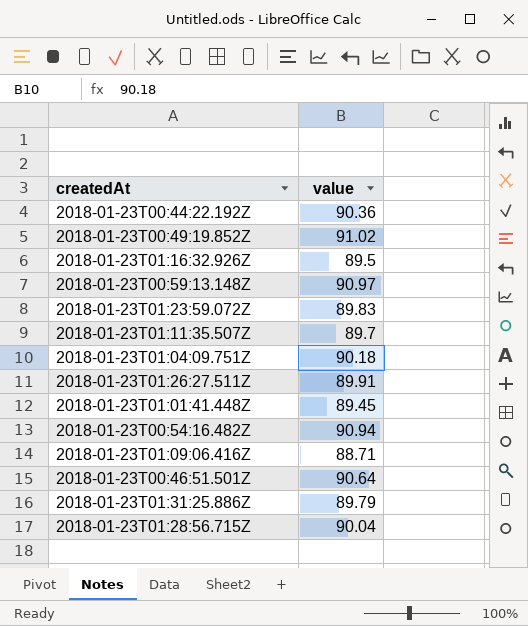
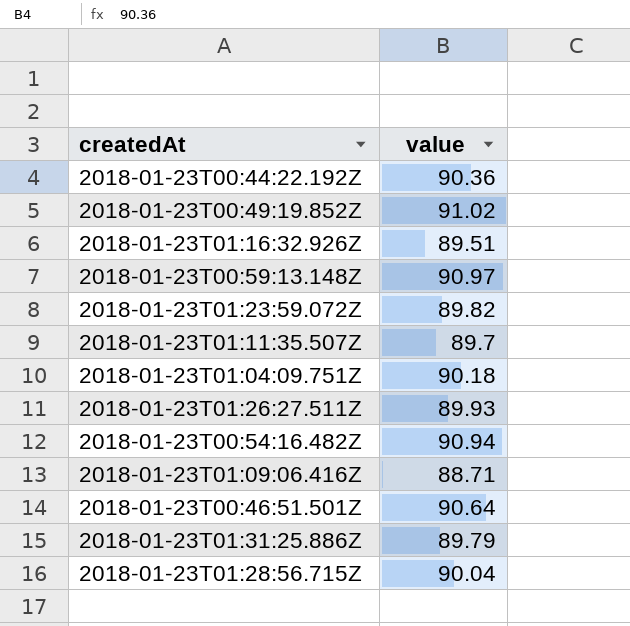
row 2018-01-23T01:01:41.448Z: 89.45 -> none
2018-01-23T01:16:32.926Z | value: 89.5 -> 89.51
2018-01-23T01:23:59.072Z | value: 89.83 -> 89.82
2018-01-23T01:26:27.511Z | value: 89.91 -> 89.93

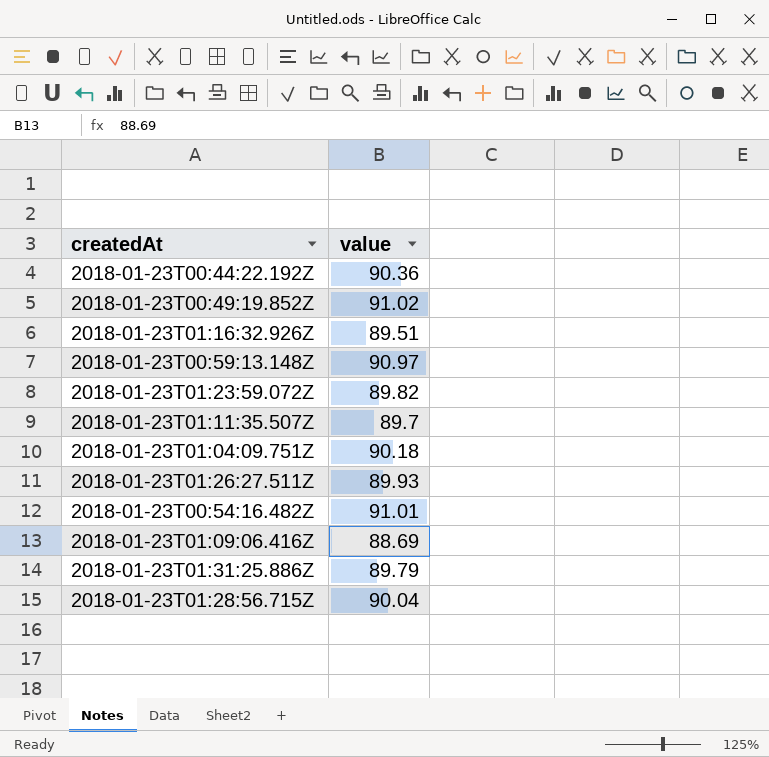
row 2018-01-23T00:46:51.501Z: 90.64 -> none
2018-01-23T00:54:16.482Z | value: 90.94 -> 91.01
2018-01-23T01:09:06.416Z | value: 88.71 -> 88.69

